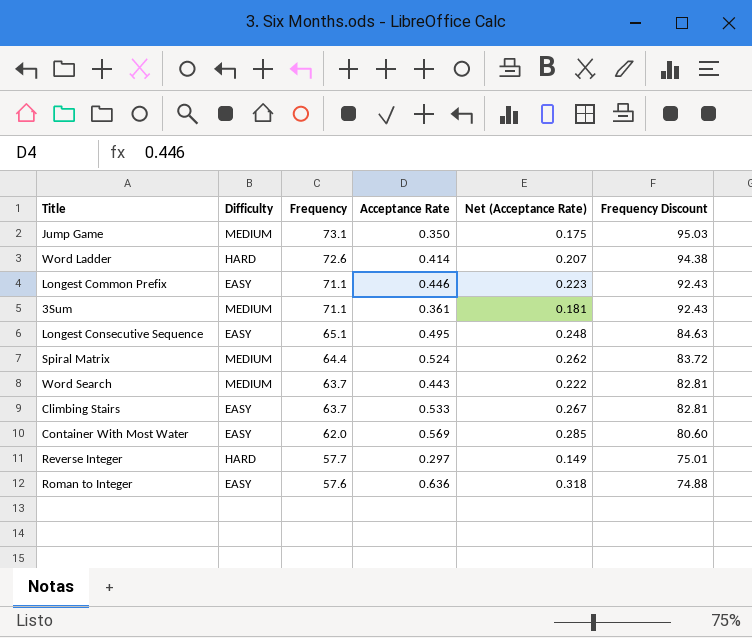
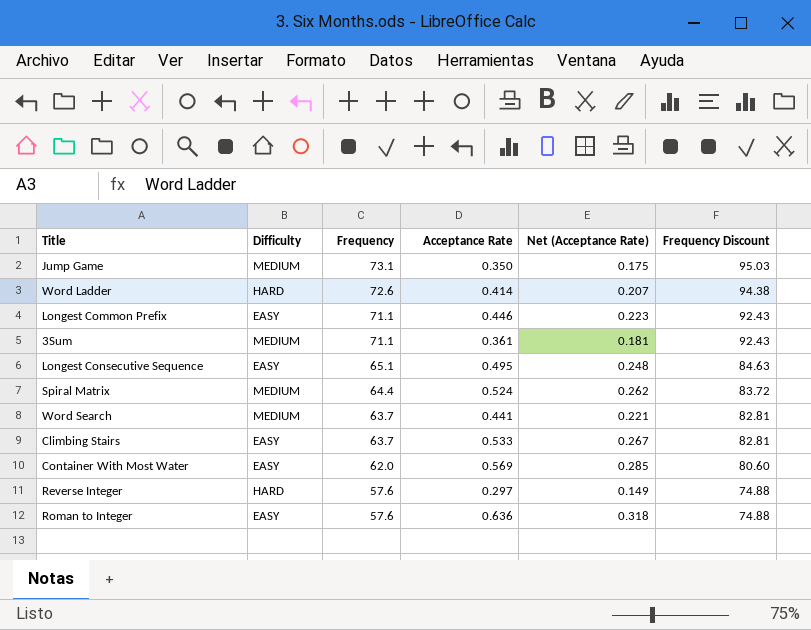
Word Search | Acceptance Rate: 0.443 -> 0.441
Word Search | Net (Acceptance Rate): 0.222 -> 0.221
Reverse Integer | Frequency: 57.7 -> 57.6
Reverse Integer | Frequency Discount: 75.01 -> 74.88

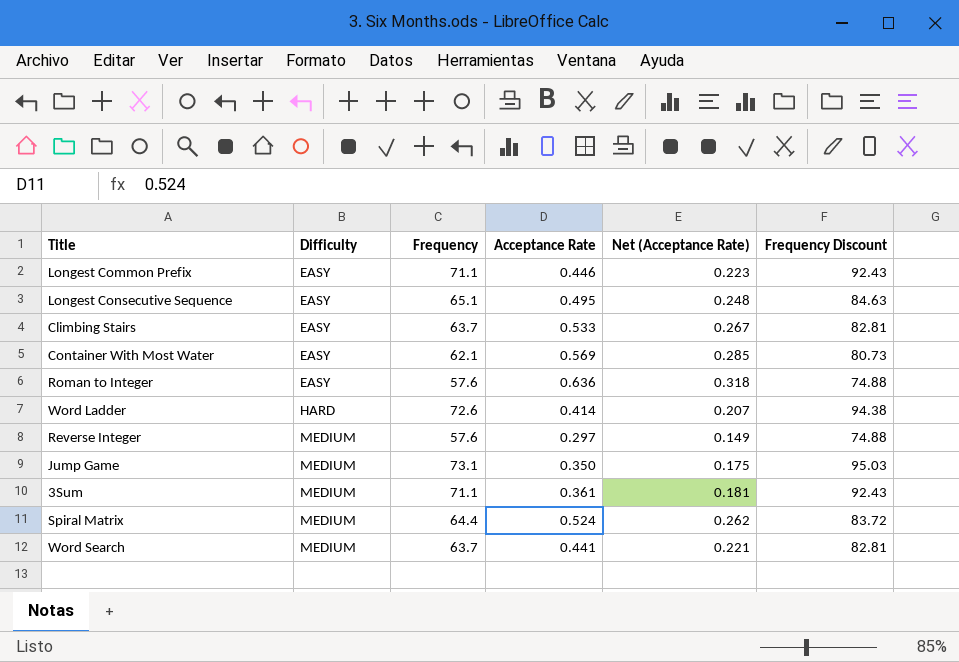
row order: Frequency descending -> Difficulty ascending
Container With Most Water | Frequency: 62.0 -> 62.1
Container With Most Water | Frequency Discount: 80.60 -> 80.73
Reverse Integer | Difficulty: HARD -> MEDIUM

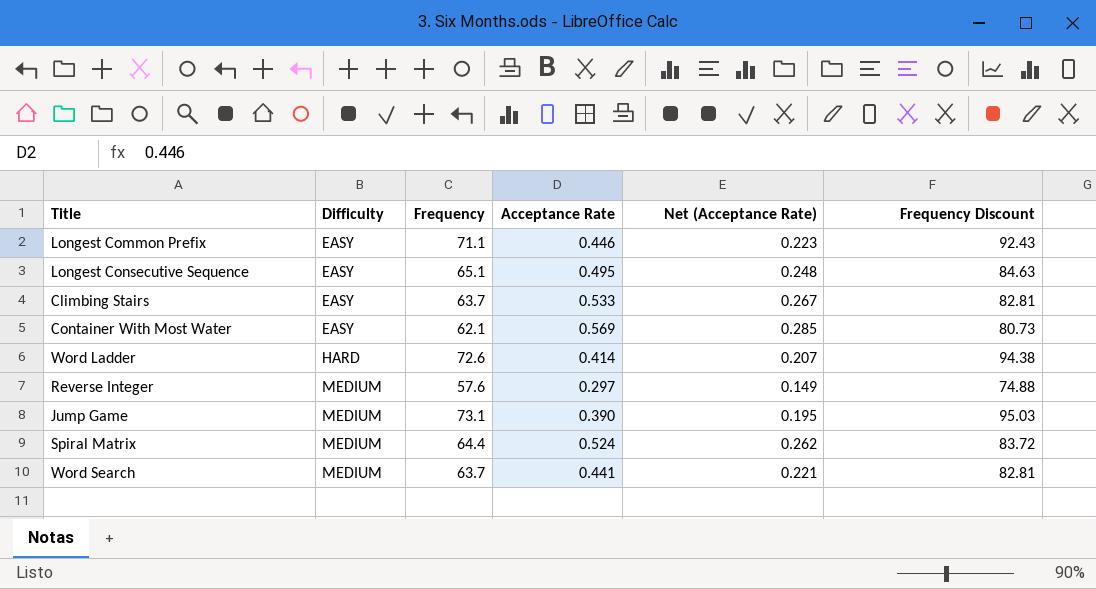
row Roman to Integer: EASY | 57.6 | 0.636 | 0.318 | 74.88 -> none
row 3Sum: MEDIUM | 71.1 | 0.361 | 0.181 | 92.43 -> none
Jump Game | Acceptance Rate: 0.350 -> 0.390
Jump Game | Net (Acceptance Rate): 0.175 -> 0.195

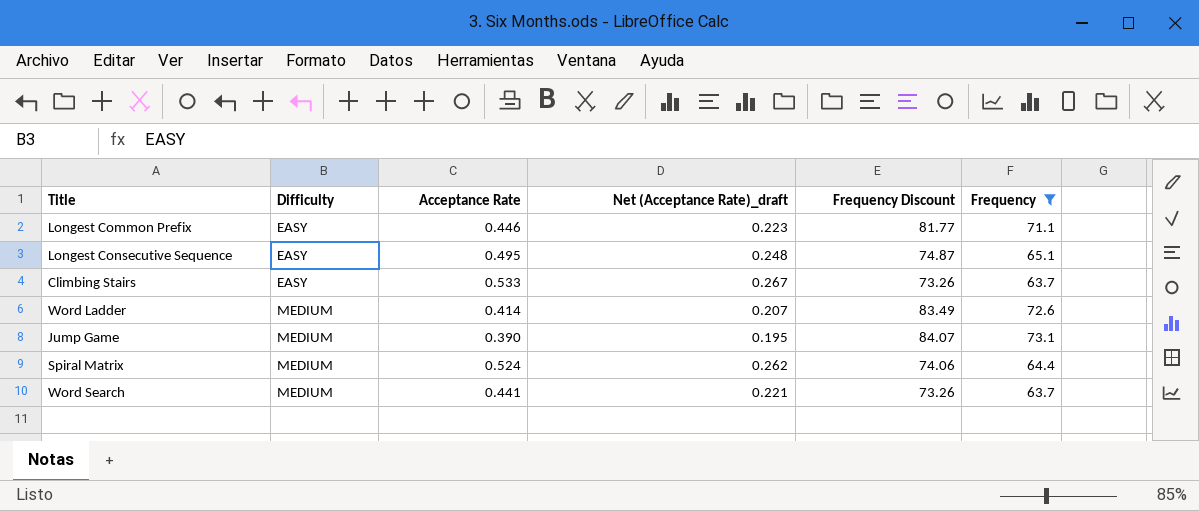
filter: none -> Frequency >= 63.7
column name: Net (Acceptance Rate) -> Net (Acceptance Rate)_draft
column Frequency Discount | formula: [Frequency] * 1.3 -> [Frequency] * 1.15
column Frequency | position: 3 -> 6
Word Ladder | Difficulty: HARD -> MEDIUM

